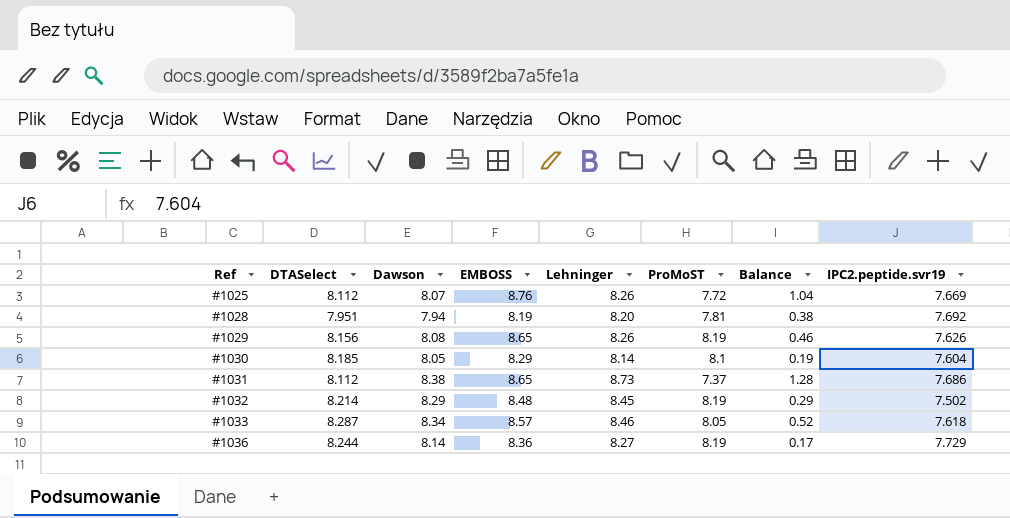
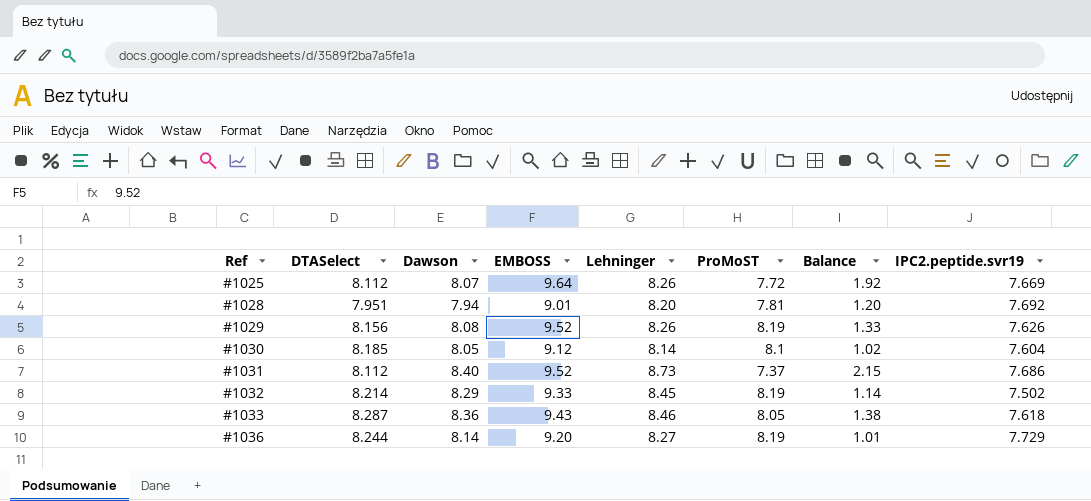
#1025 | EMBOSS: 8.76 -> 9.64
#1025 | Balance: 1.04 -> 1.92
#1028 | EMBOSS: 8.19 -> 9.01
#1028 | Balance: 0.38 -> 1.20
#1029 | EMBOSS: 8.65 -> 9.52
#1029 | Balance: 0.46 -> 1.33
#1030 | EMBOSS: 8.29 -> 9.12
#1030 | Balance: 0.19 -> 1.02
#1031 | Dawson: 8.38 -> 8.40
#1031 | EMBOSS: 8.65 -> 9.52
#1031 | Balance: 1.28 -> 2.15
#1032 | EMBOSS: 8.48 -> 9.33
#1032 | Balance: 0.29 -> 1.14
#1033 | Dawson: 8.34 -> 8.36
#1033 | EMBOSS: 8.57 -> 9.43
#1033 | Balance: 0.52 -> 1.38
#1036 | EMBOSS: 8.36 -> 9.20
#1036 | Balance: 0.17 -> 1.01

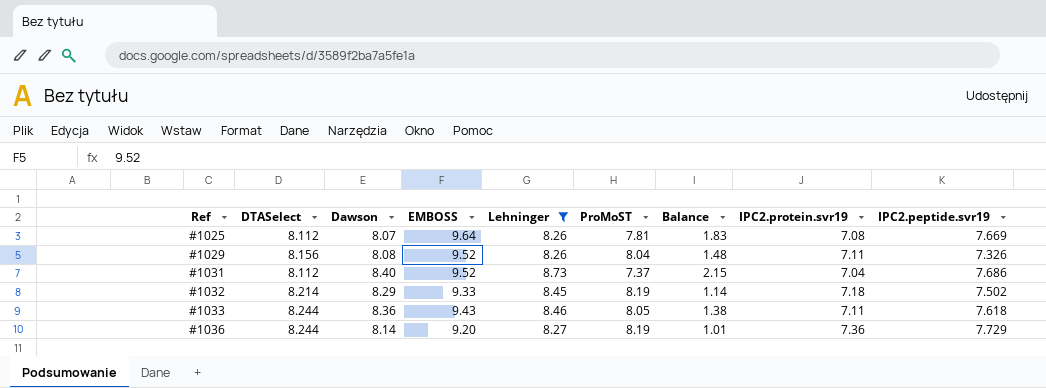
filter: none -> Lehninger >= 8.26
column IPC2.protein.svr19 | position: none -> 8
#1025 | ProMoST: 7.72 -> 7.81
#1025 | Balance: 1.92 -> 1.83
#1029 | ProMoST: 8.19 -> 8.04
#1029 | Balance: 1.33 -> 1.48
#1029 | IPC2.peptide.svr19: 7.626 -> 7.326
#1033 | DTASelect: 8.287 -> 8.244

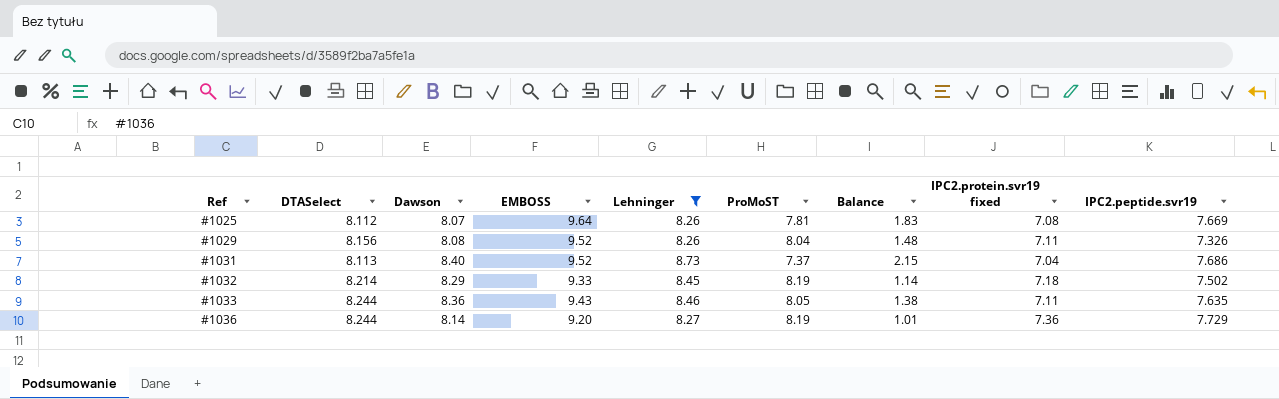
column name: IPC2.protein.svr19 -> IPC2.protein.svr19 fixed
#1031 | DTASelect: 8.112 -> 8.113
#1033 | IPC2.peptide.svr19: 7.618 -> 7.635

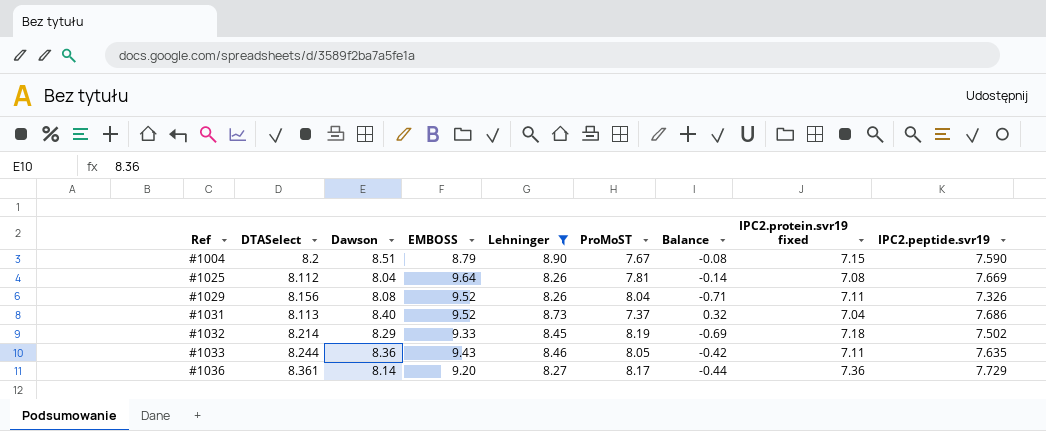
column Balance | formula: [EMBOSS] - [ProMoST] -> [IPC2.peptide.svr19] - [ProMoST]
row #1004: none -> 8.2 | 8.51 | 8.79 | 8.90 | 7.67 | -0.08 | 7.15 | 7.590
#1025 | Dawson: 8.07 -> 8.04
#1036 | DTASelect: 8.244 -> 8.361
#1036 | ProMoST: 8.19 -> 8.17

